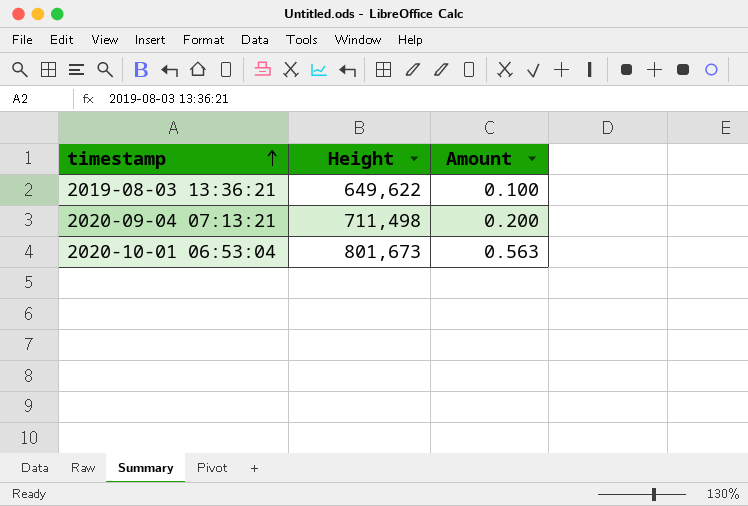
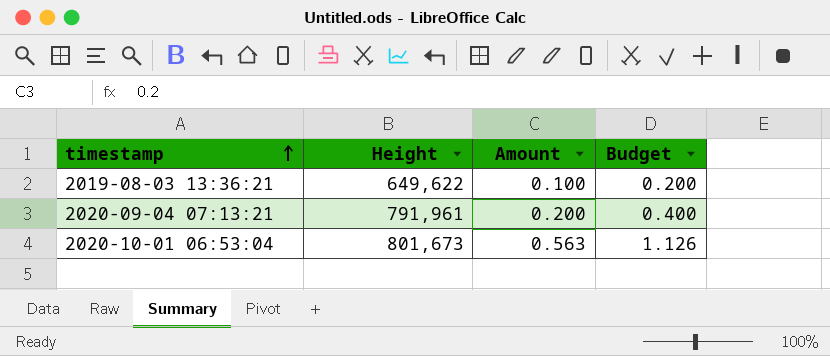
column Budget | formula: none -> [Amount] * 2
2020-09-04 07:13:21 | Height: 711,498 -> 791,961

